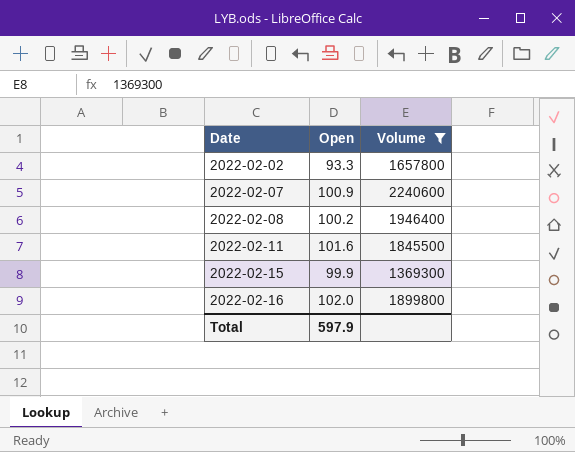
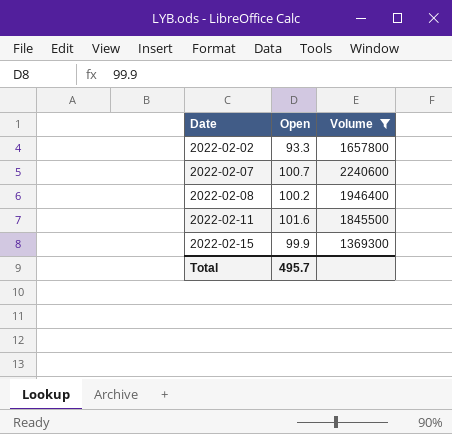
row 2022-02-16: 102.0 | 1899800 -> none
2022-02-07 | Open: 100.9 -> 100.7
Total | Open: 597.9 -> 495.7

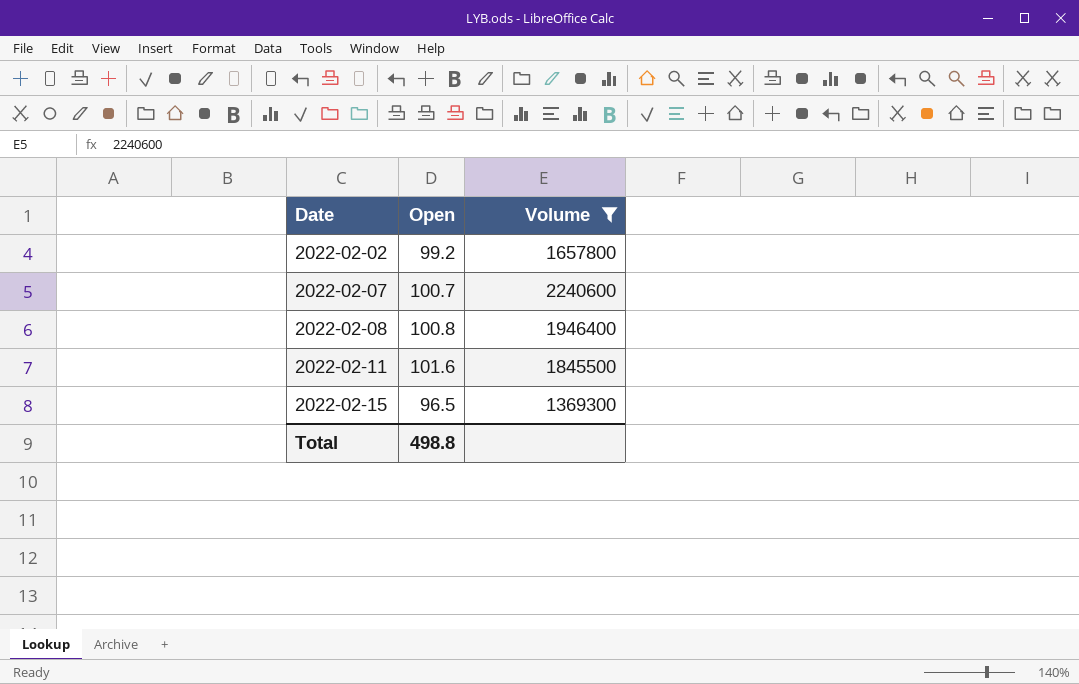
2022-02-02 | Open: 93.3 -> 99.2
2022-02-08 | Open: 100.2 -> 100.8
2022-02-15 | Open: 99.9 -> 96.5
Total | Open: 495.7 -> 498.8

